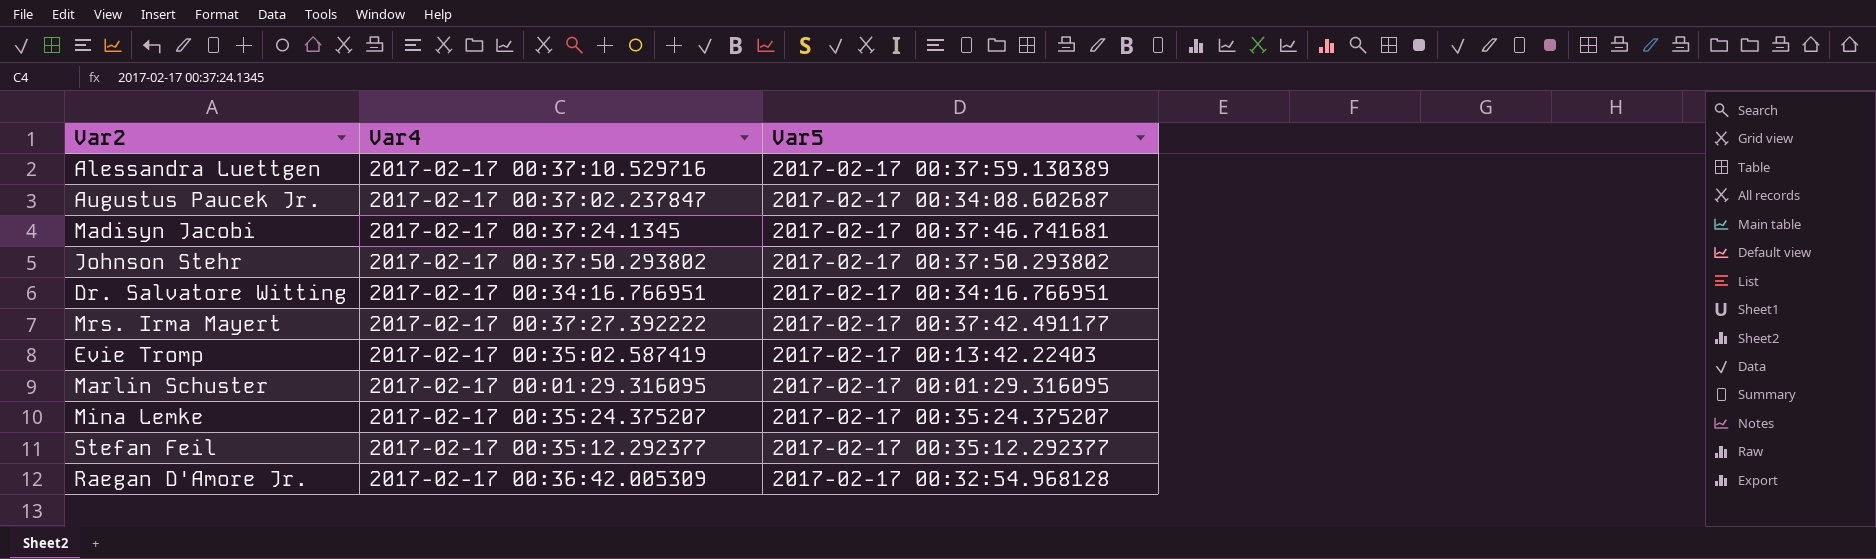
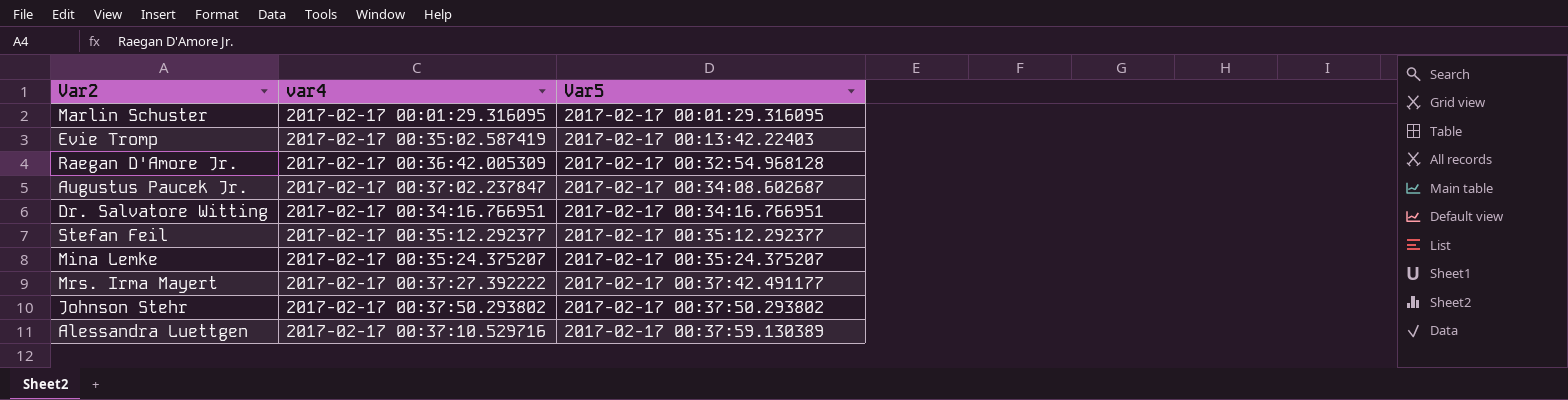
row order: none -> Var5 ascending
column name: Var4 -> var4
row Madisyn Jacobi: 2017-02-17 00:37:24.1345 | 2017-02-17 00:37:46.741681 -> none

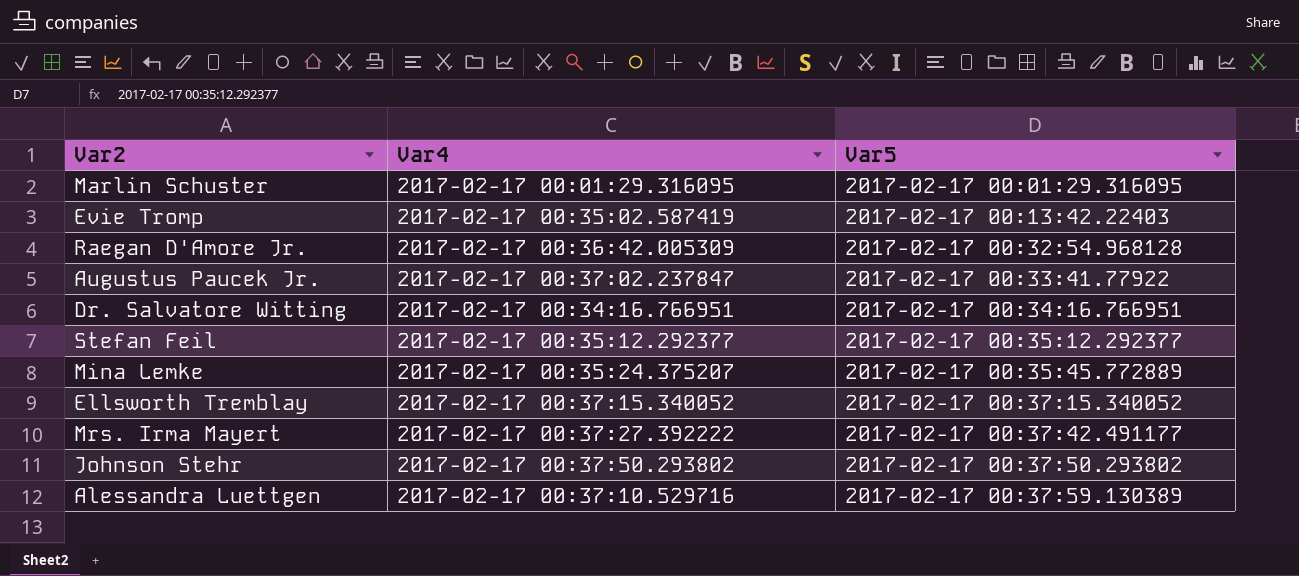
column name: var4 -> Var4
Augustus Paucek Jr. | Var5: 2017-02-17 00:34:08.602687 -> 2017-02-17 00:33:41.77922
Mina Lemke | Var5: 2017-02-17 00:35:24.375207 -> 2017-02-17 00:35:45.772889
row Ellsworth Tremblay: none -> 2017-02-17 00:37:15.340052 | 2017-02-17 00:37:15.340052

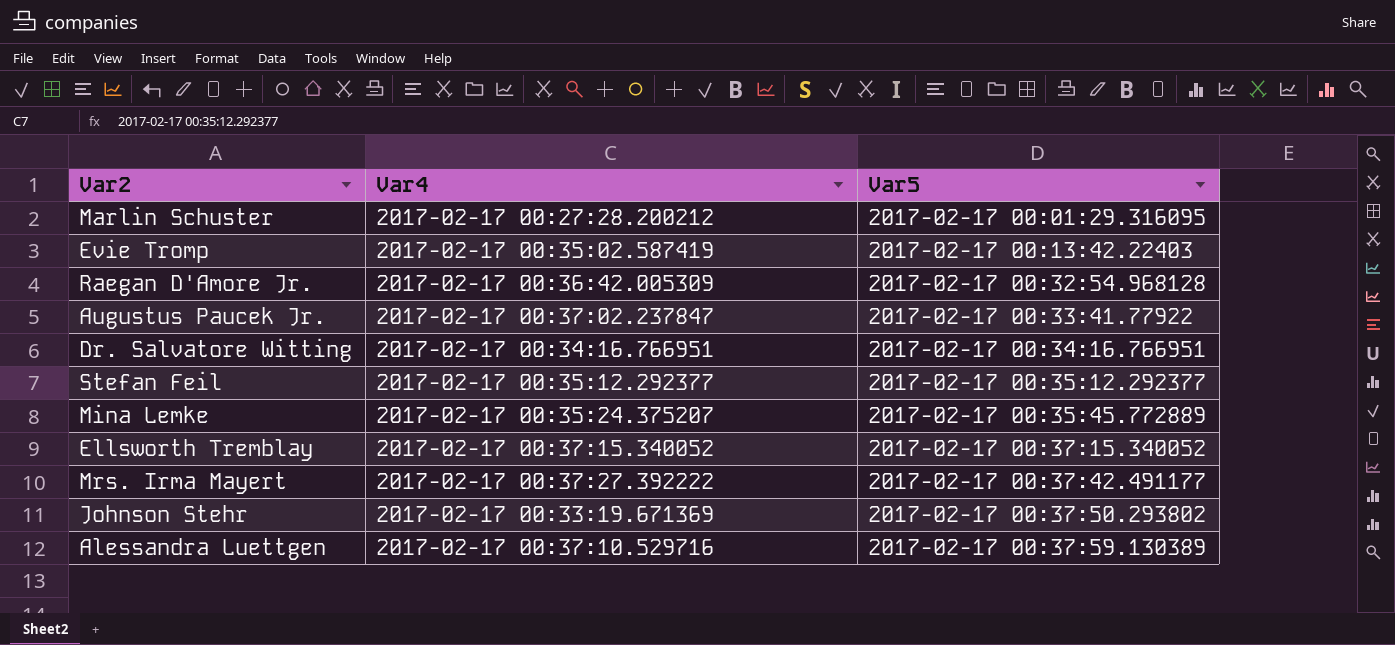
Marlin Schuster | Var4: 2017-02-17 00:01:29.316095 -> 2017-02-17 00:27:28.200212
Johnson Stehr | Var4: 2017-02-17 00:37:50.293802 -> 2017-02-17 00:33:19.671369

